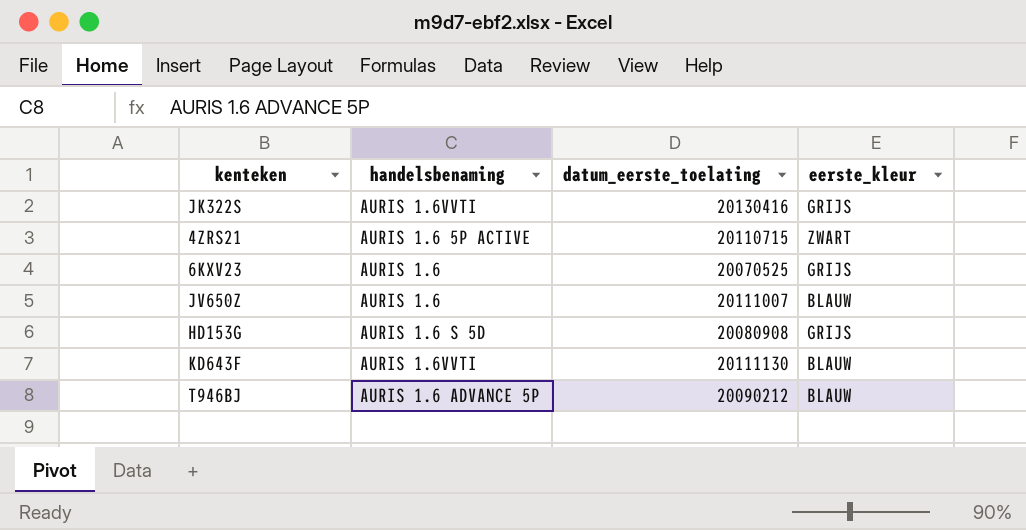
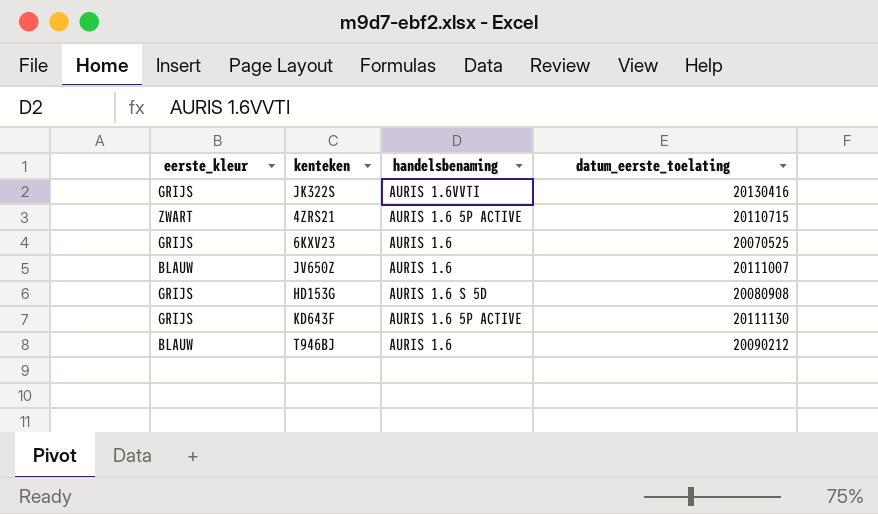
column eerste_kleur | position: 4 -> 1
KD643F | eerste_kleur: BLAUW -> GRIJS
KD643F | handelsbenaming: AURIS 1.6VVTI -> AURIS 1.6 5P ACTIVE
T946BJ | handelsbenaming: AURIS 1.6 ADVANCE 5P -> AURIS 1.6

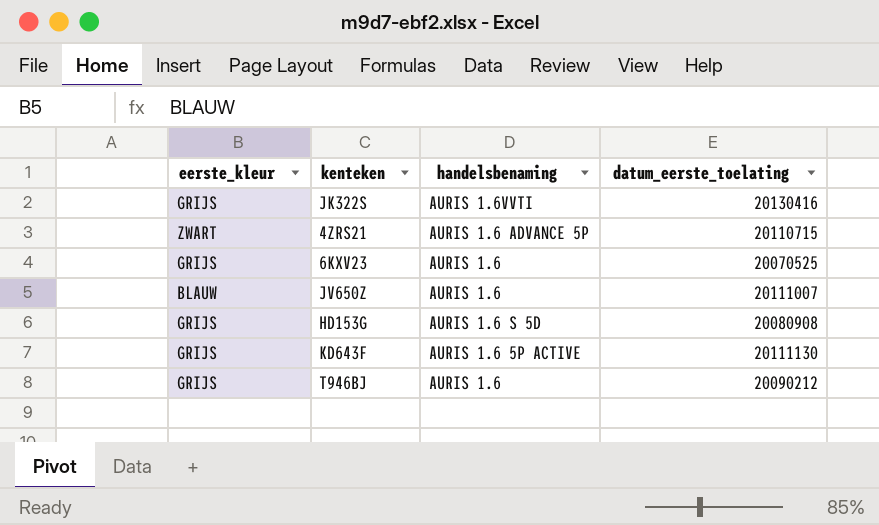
4ZRS21 | handelsbenaming: AURIS 1.6 5P ACTIVE -> AURIS 1.6 ADVANCE 5P
T946BJ | eerste_kleur: BLAUW -> GRIJS

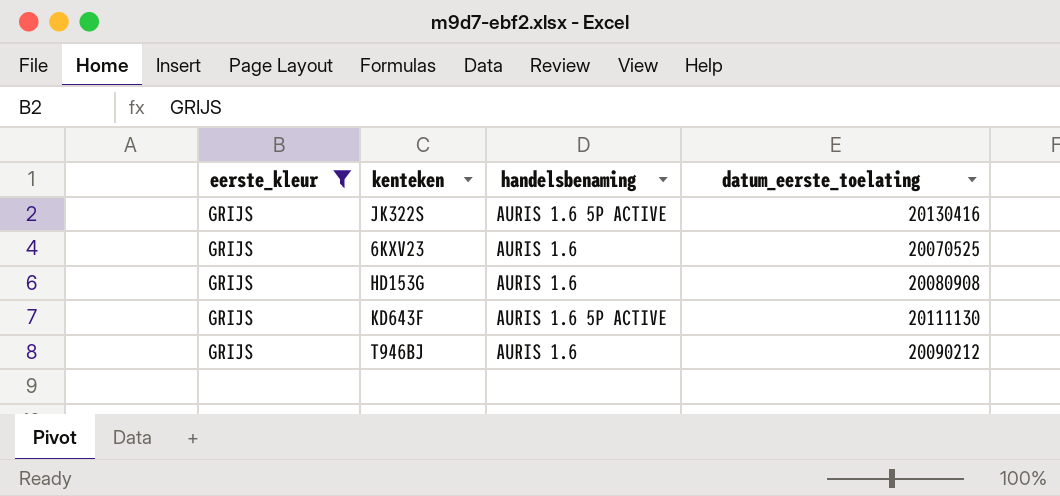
filter: none -> eerste_kleur = GRIJS
JK322S | handelsbenaming: AURIS 1.6VVTI -> AURIS 1.6 5P ACTIVE
HD153G | handelsbenaming: AURIS 1.6 S 5D -> AURIS 1.6

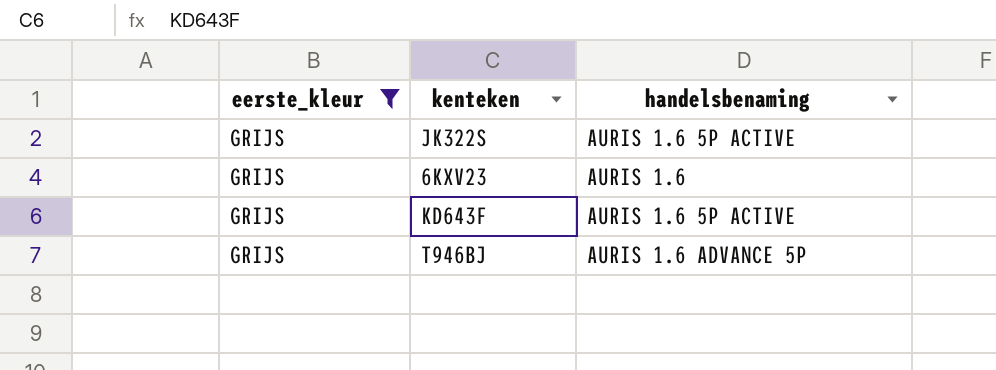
column datum_eerste_toelating | position: 4 -> none
row HD153G: GRIJS | AURIS 1.6 | 20080908 -> none
T946BJ | handelsbenaming: AURIS 1.6 -> AURIS 1.6 ADVANCE 5P

